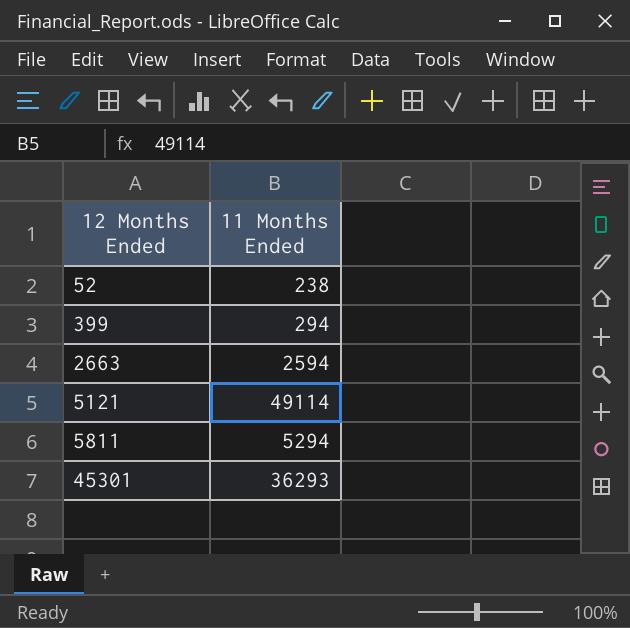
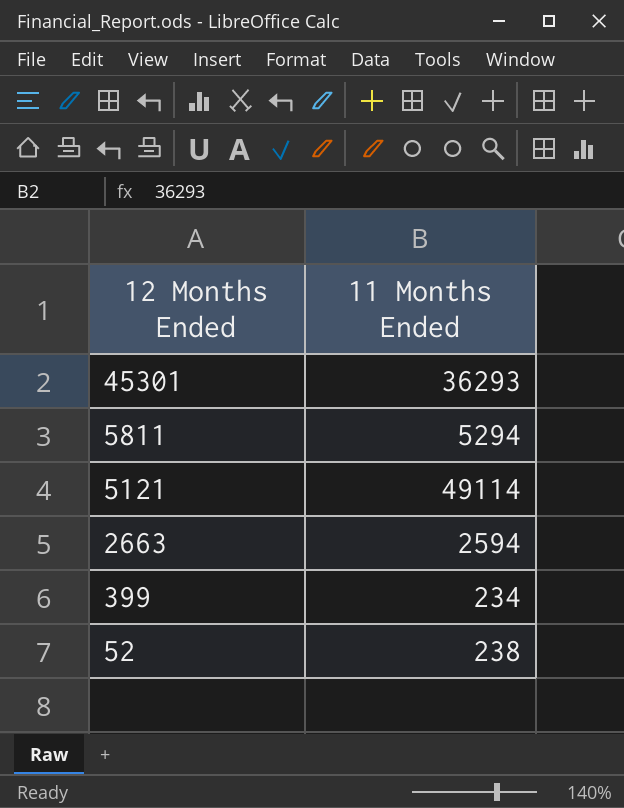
row order: 12 Months Ended ascending -> 12 Months Ended descending
399 | 11 Months Ended: 294 -> 234

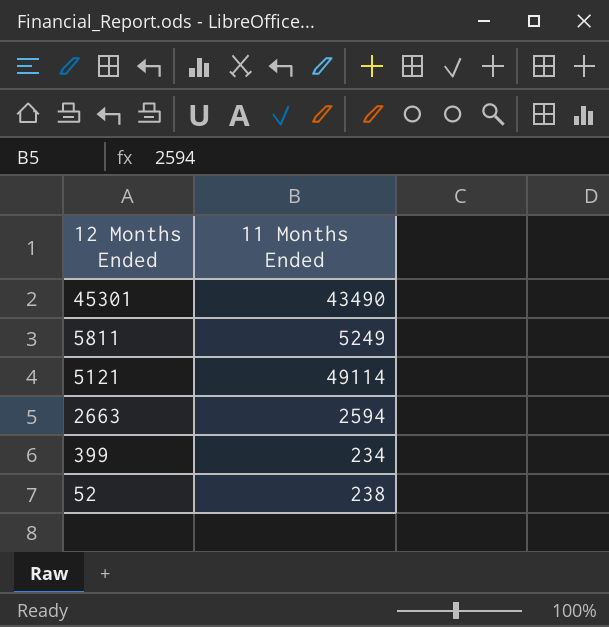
45301 | 11 Months Ended: 36293 -> 43490
5811 | 11 Months Ended: 5294 -> 5249

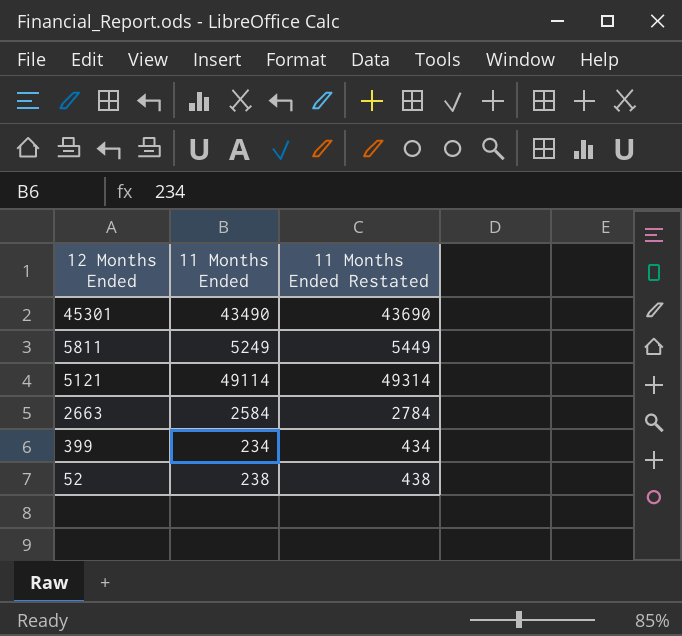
column 11 Months Ended Restated | formula: none -> [11 Months Ended] + 200
2663 | 11 Months Ended: 2594 -> 2584

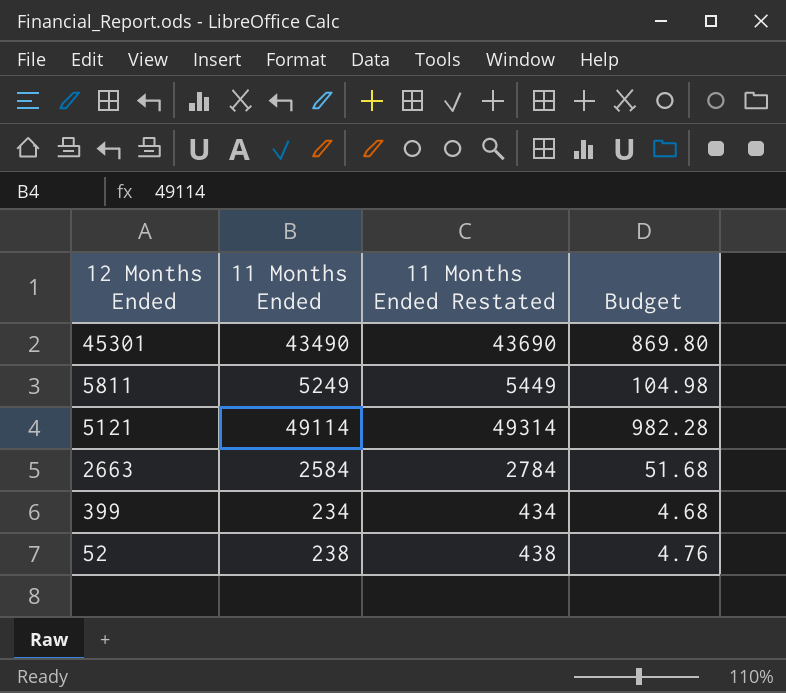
column Budget | formula: none -> [11 Months Ended] * 0.02

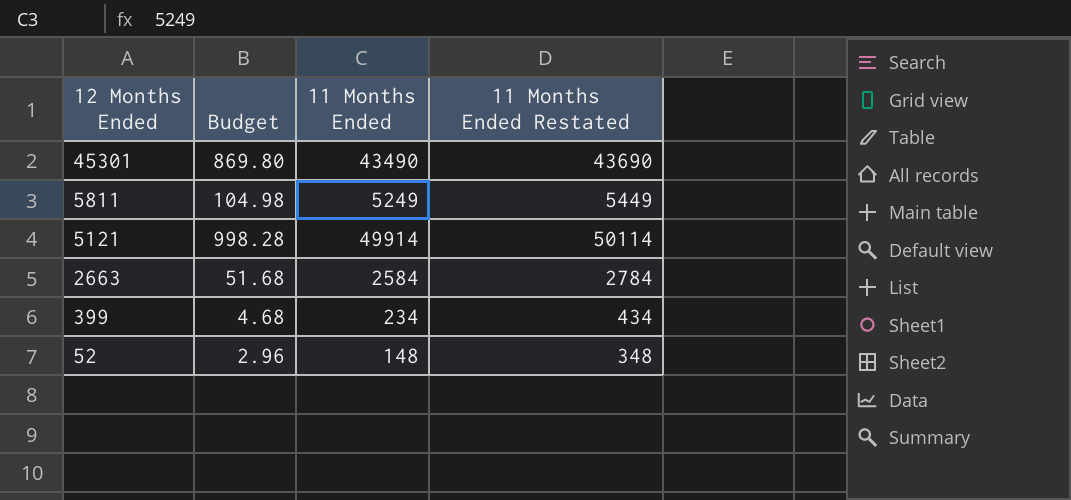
column Budget | position: 4 -> 2
5121 | Budget: 982.28 -> 998.28
5121 | 11 Months Ended: 49114 -> 49914
5121 | 11 Months Ended Restated: 49314 -> 50114
52 | Budget: 4.76 -> 2.96
52 | 11 Months Ended: 238 -> 148
52 | 11 Months Ended Restated: 438 -> 348

